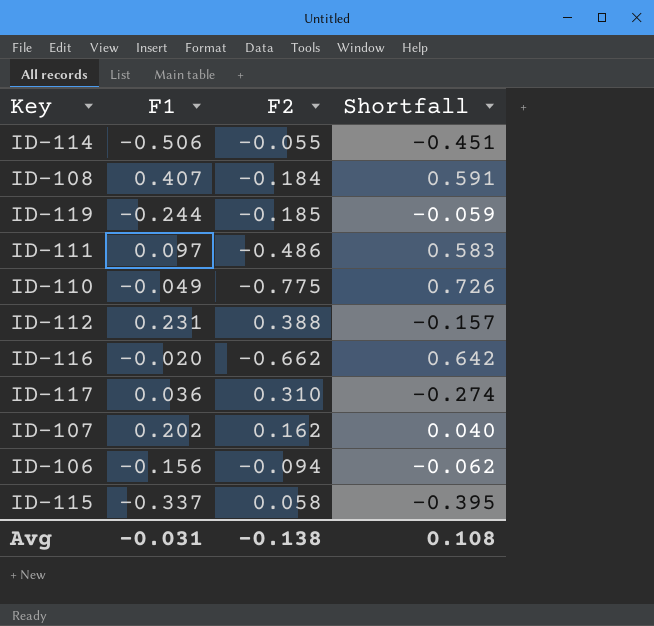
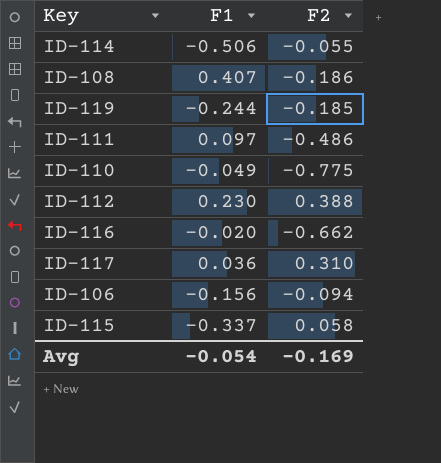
column Shortfall | formula: [F1] - [F2] -> none
row ID-107: 0.202 | 0.162 | 0.040 -> none
ID-108 | F2: -0.184 -> -0.186
ID-112 | F1: 0.231 -> 0.230
Avg | F1: -0.031 -> -0.054
Avg | F2: -0.138 -> -0.169

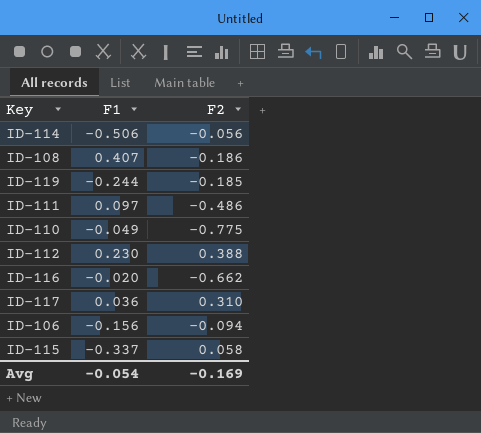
ID-114 | F2: -0.055 -> -0.056

